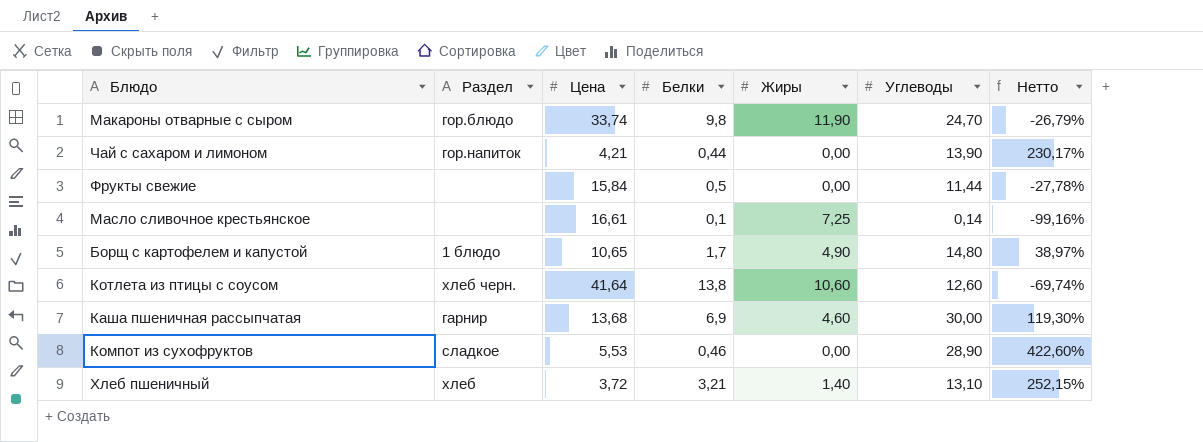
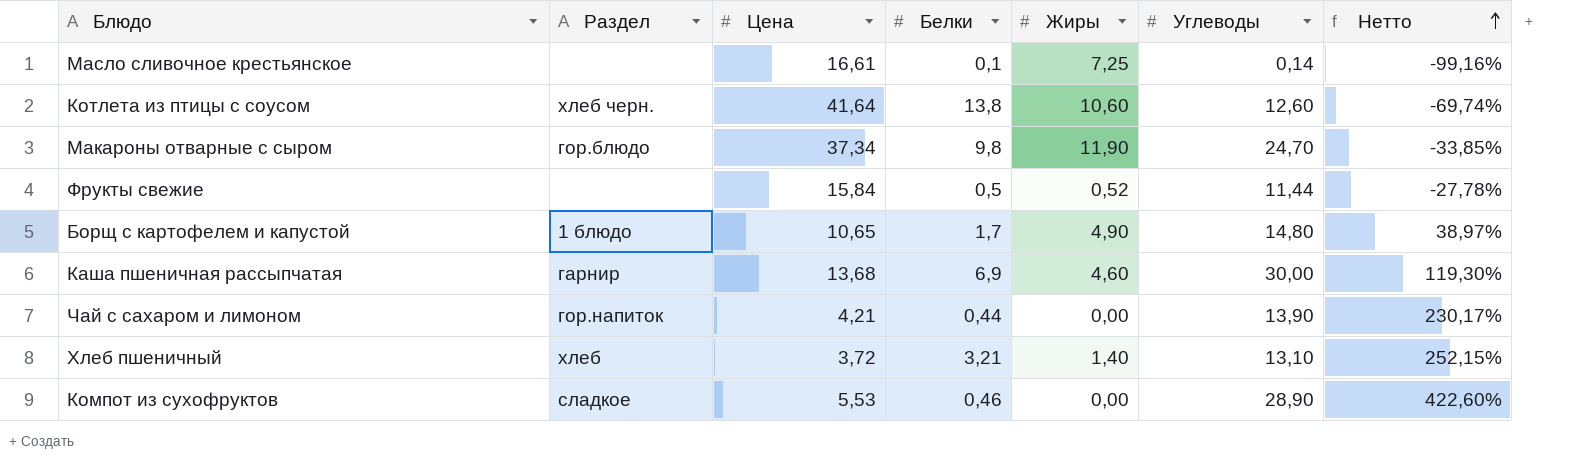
row order: none -> Нетто ascending
Макароны отварные с сыром | Цена: 33,74 -> 37,34
Макароны отварные с сыром | Нетто: -26,79% -> -33,85%
Фрукты свежие | Жиры: 0,00 -> 0,52

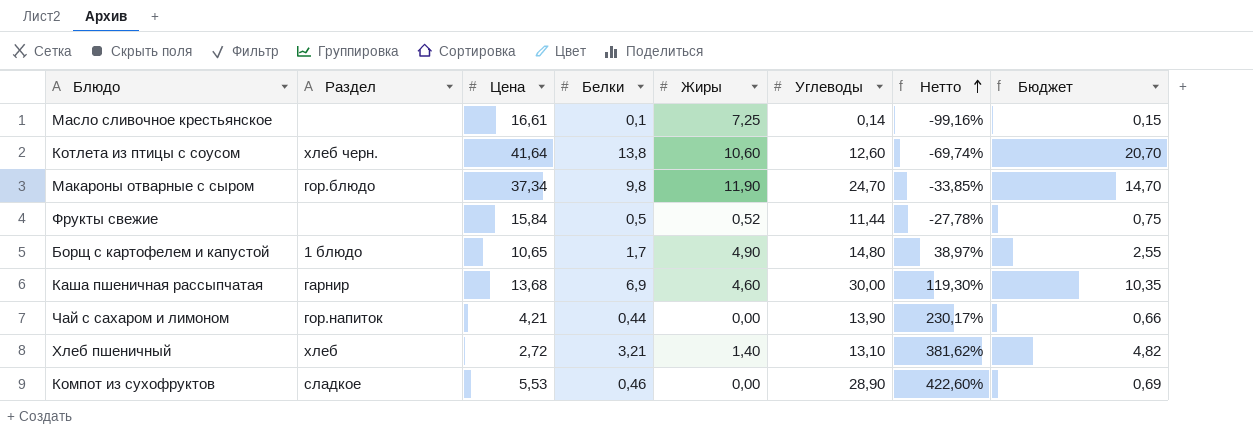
column Бюджет | formula: none -> [Белки] * 1,5
Хлеб пшеничный | Цена: 3,72 -> 2,72
Хлеб пшеничный | Нетто: 252,15% -> 381,62%

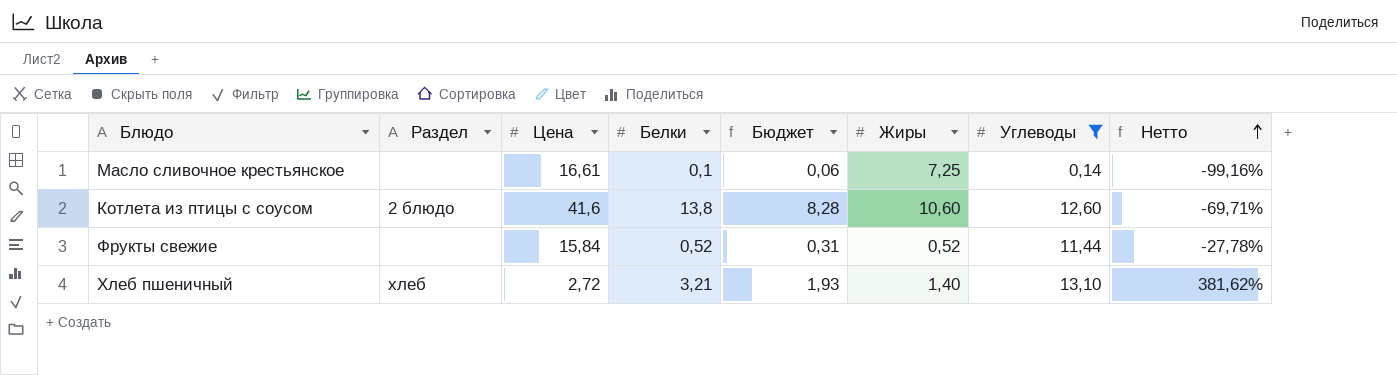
filter: none -> Углеводы <= 13,10
column Бюджет | formula: [Белки] * 1,5 -> [Белки] * 0,6
column Бюджет | position: 8 -> 5
Котлета из птицы с соусом | Раздел: хлеб черн. -> 2 блюдо
Котлета из птицы с соусом | Цена: 41,64 -> 41,6
Котлета из птицы с соусом | Нетто: -69,74% -> -69,71%
Фрукты свежие | Белки: 0,5 -> 0,52

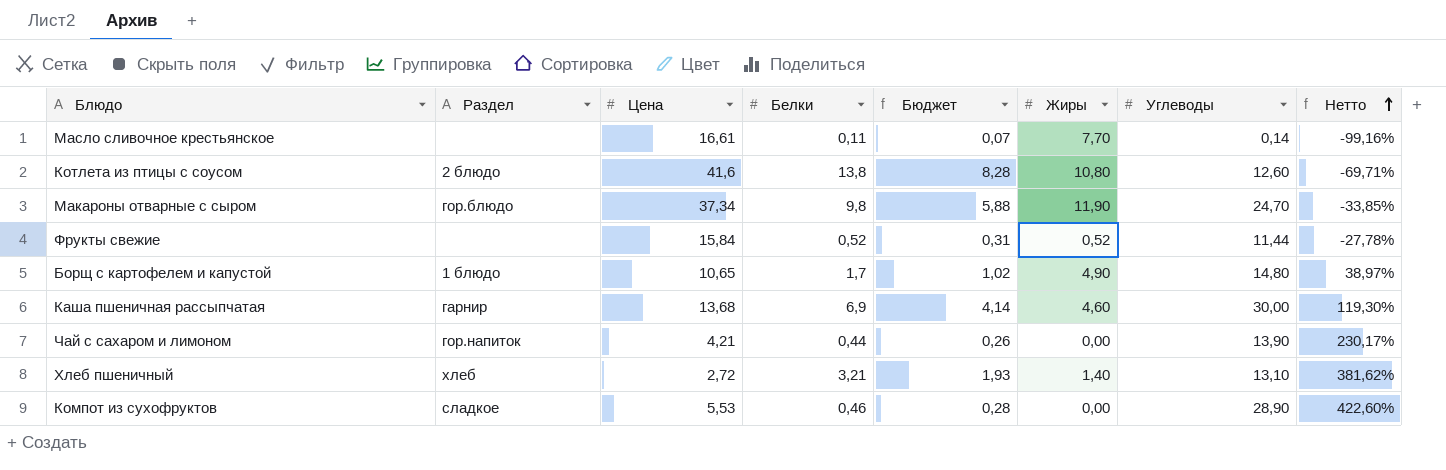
filter: Углеводы <= 13,10 -> none
Масло сливочное крестьянское | Белки: 0,1 -> 0,11
Масло сливочное крестьянское | Бюджет: 0,06 -> 0,07
Масло сливочное крестьянское | Жиры: 7,25 -> 7,70
Котлета из птицы с соусом | Жиры: 10,60 -> 10,80

